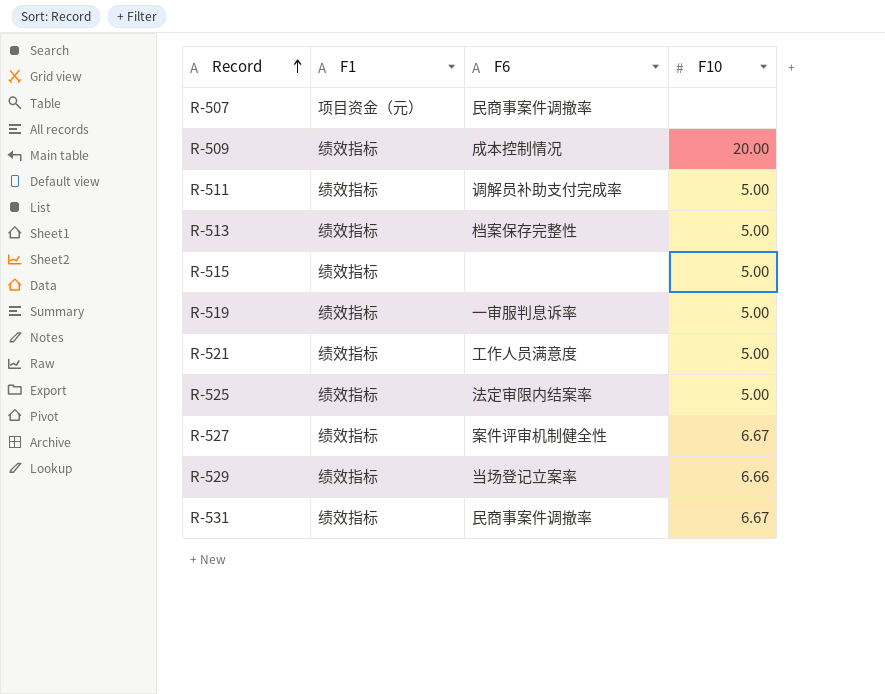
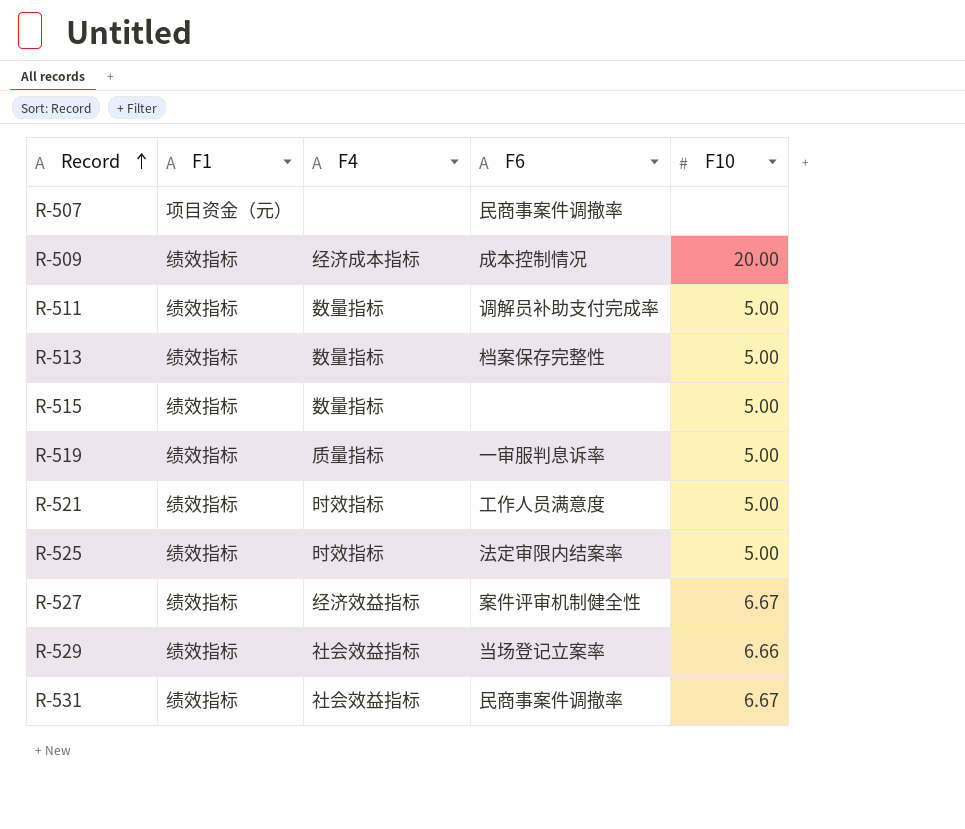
column F4 | position: none -> 3

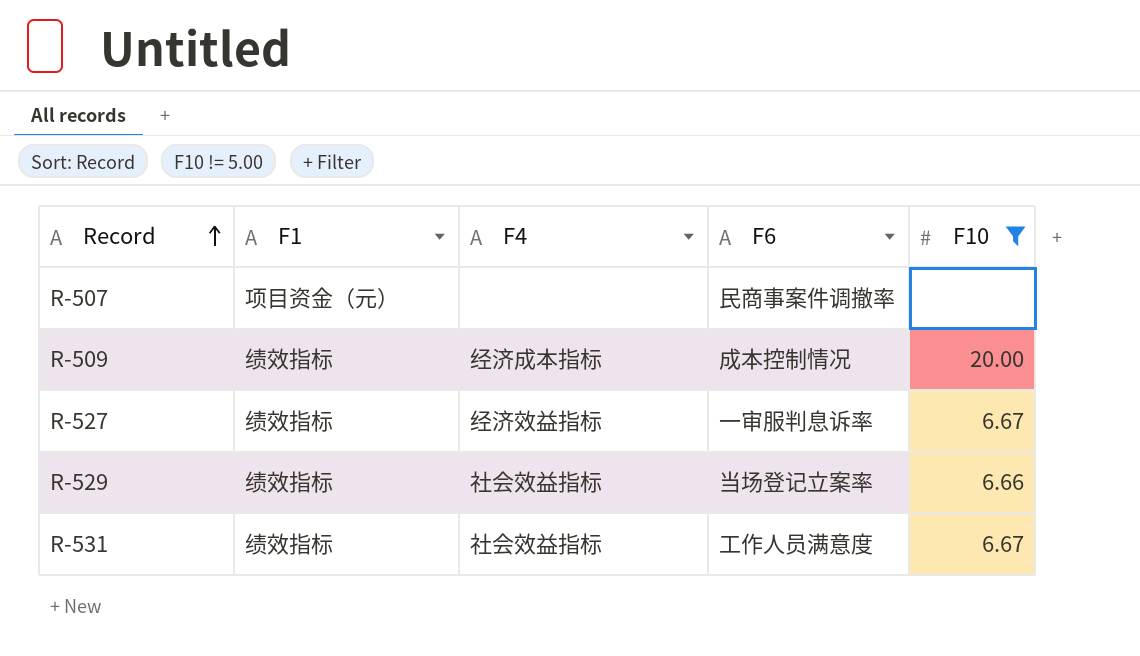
filter: none -> F10 != 5.00
R-527 | F6: 案件评审机制健全性 -> 一审服判息诉率
R-531 | F6: 民商事案件调撤率 -> 工作人员满意度

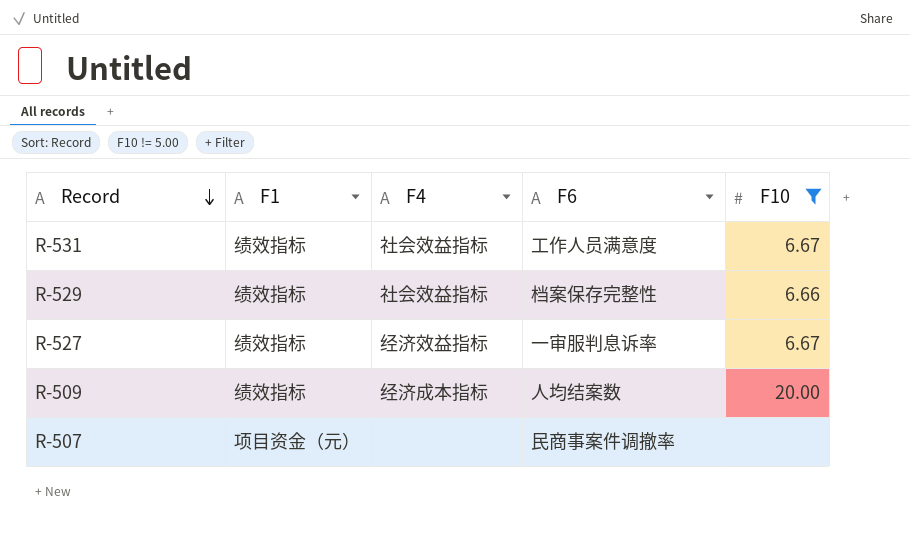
row order: Record ascending -> Record descending
R-529 | F6: 当场登记立案率 -> 档案保存完整性
R-509 | F6: 成本控制情况 -> 人均结案数

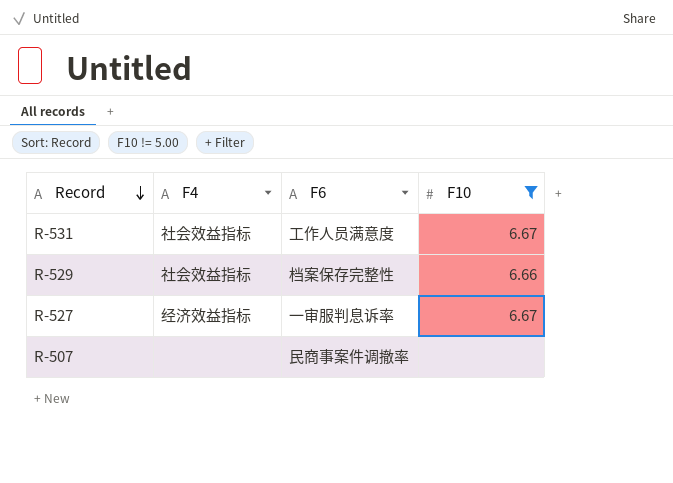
column F1 | position: 2 -> none
row R-509: 绩效指标 | 经济成本指标 | 人均结案数 | 20.00 -> none

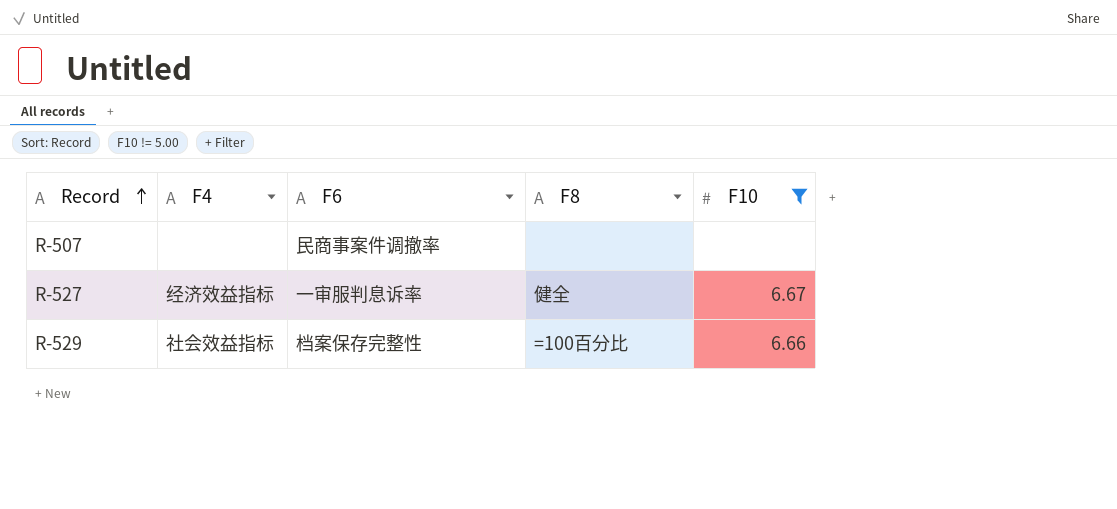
row order: Record descending -> Record ascending
column F8 | position: none -> 4
row R-531: 社会效益指标 | 工作人员满意度 | 6.67 -> none

